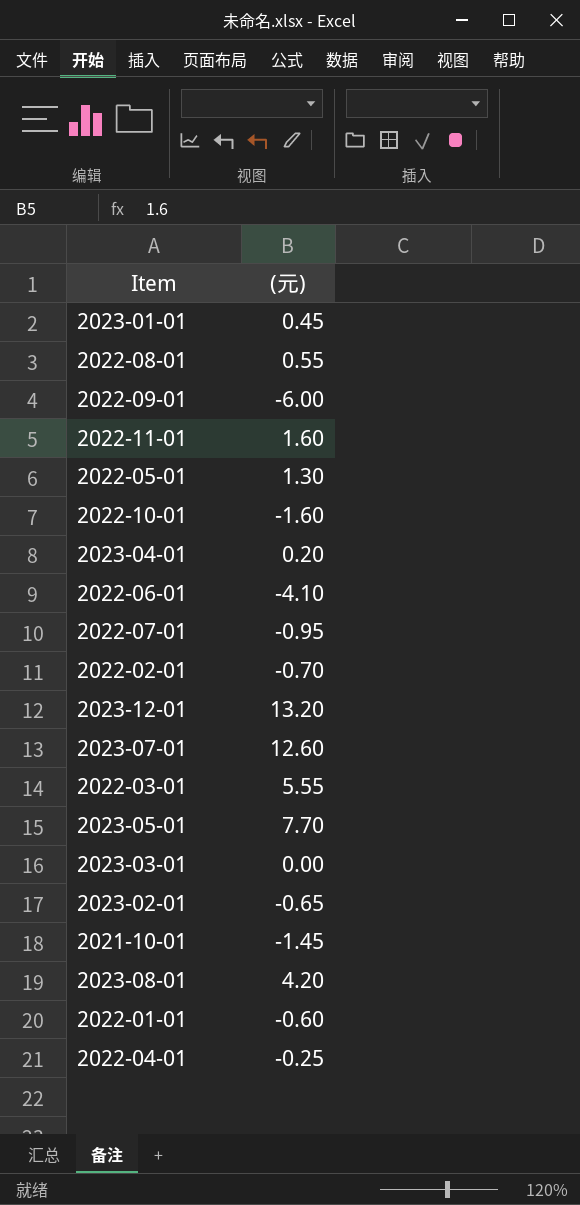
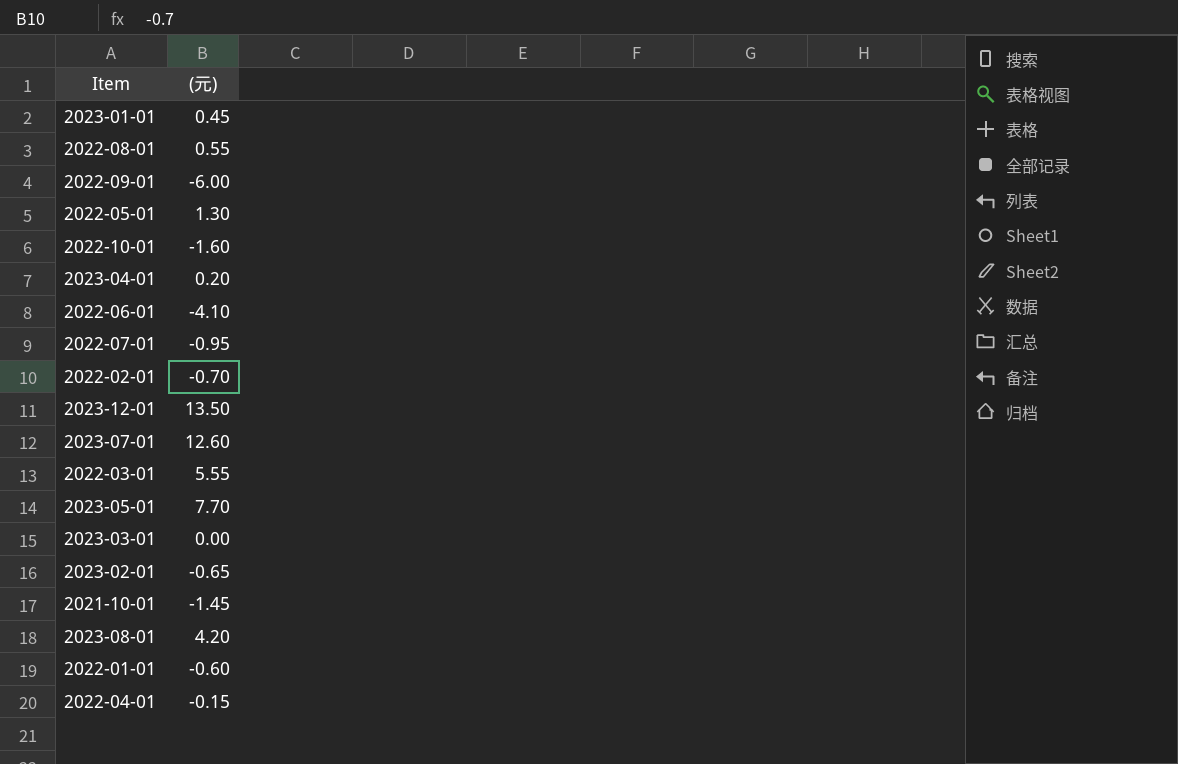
row 2022-11-01: 1.60 -> none
2023-12-01 | (元): 13.20 -> 13.50
2022-04-01 | (元): -0.25 -> -0.15

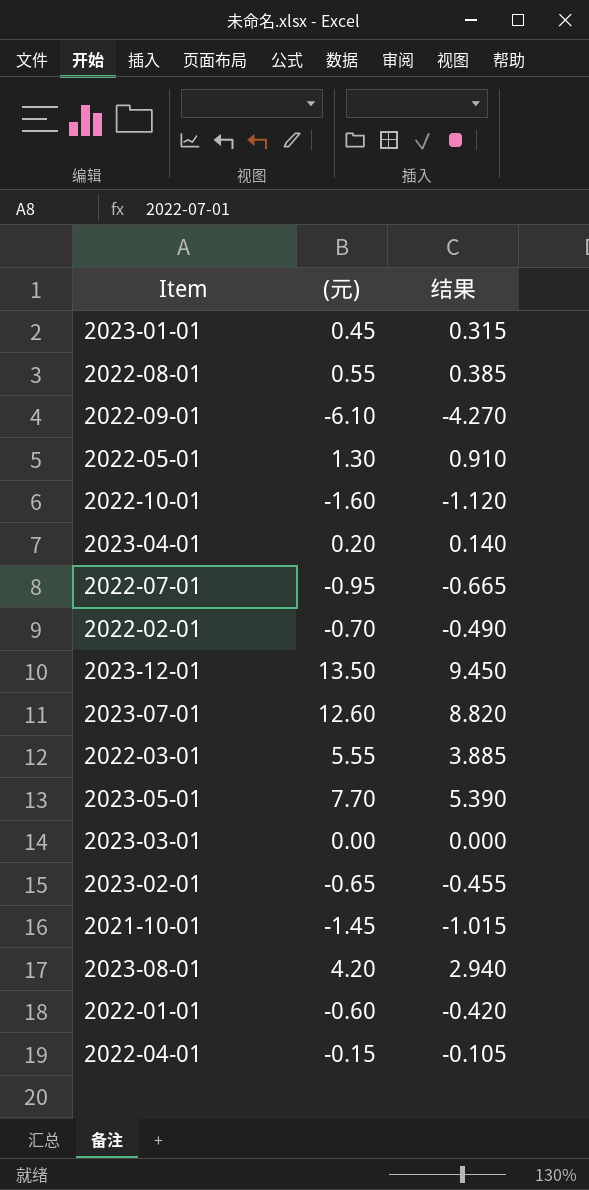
column 结果 | formula: none -> [(元)] * 0.7
row 2022-06-01: -4.10 -> none
2022-09-01 | (元): -6.00 -> -6.10

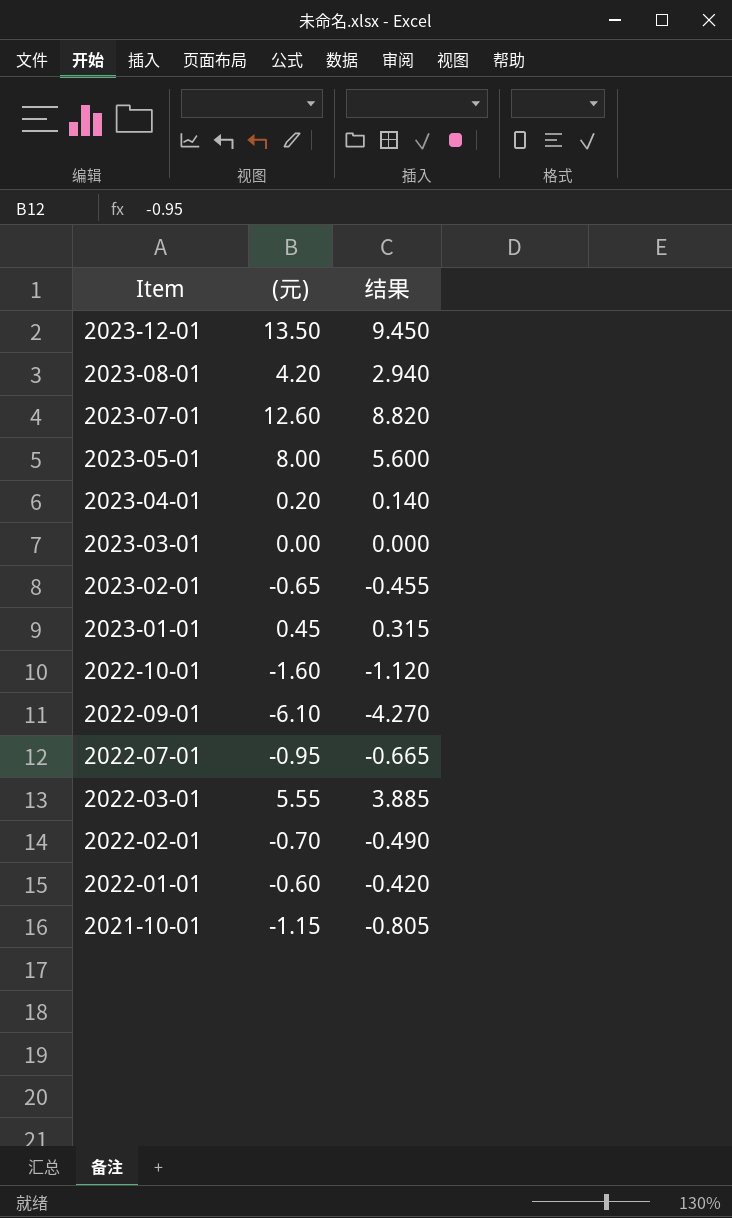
row order: none -> Item descending
row 2022-08-01: 0.55 | 0.385 -> none
row 2022-05-01: 1.30 | 0.910 -> none
row 2022-04-01: -0.15 | -0.105 -> none
2023-05-01 | (元): 7.70 -> 8.00
2023-05-01 | 结果: 5.390 -> 5.600
2021-10-01 | (元): -1.45 -> -1.15
2021-10-01 | 结果: -1.015 -> -0.805

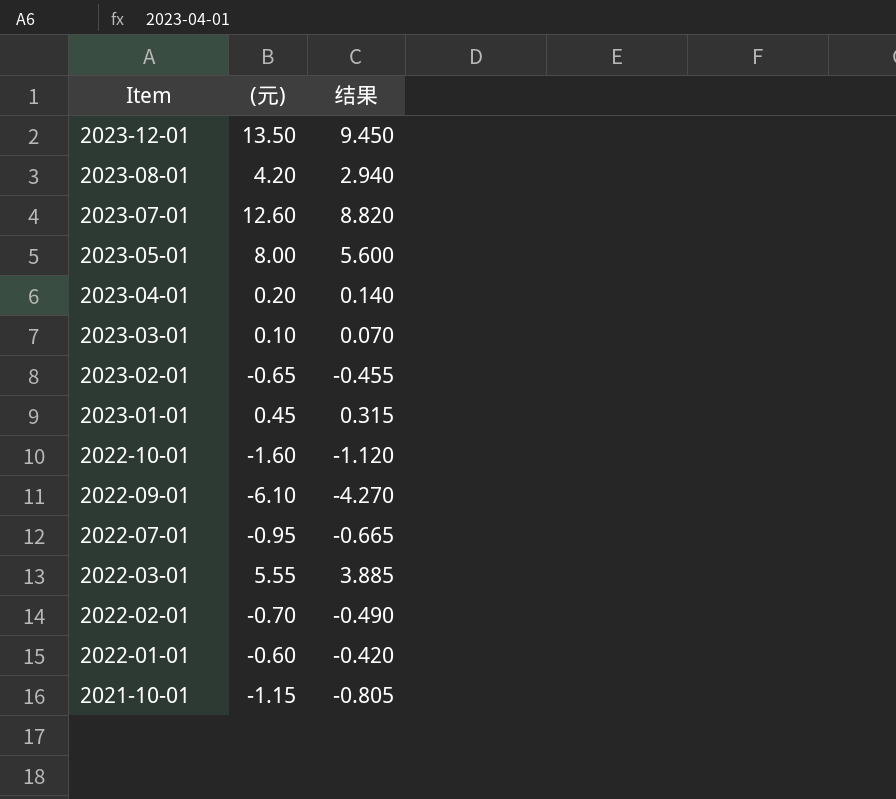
2023-03-01 | (元): 0.00 -> 0.10
2023-03-01 | 结果: 0.000 -> 0.070

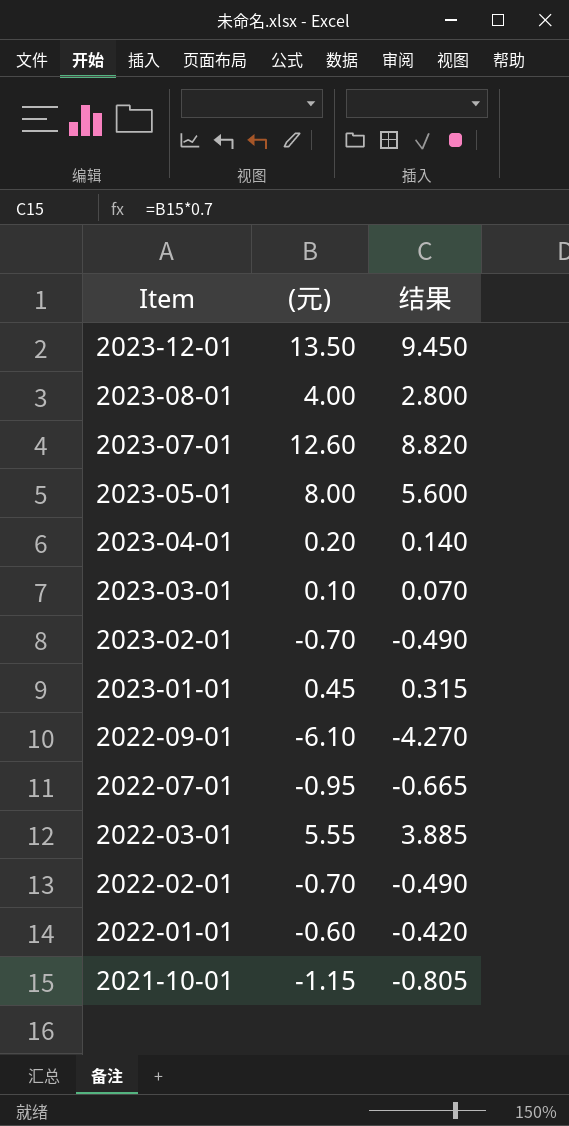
row 2022-10-01: -1.60 | -1.120 -> none
2023-08-01 | (元): 4.20 -> 4.00
2023-08-01 | 结果: 2.940 -> 2.800
2023-02-01 | (元): -0.65 -> -0.70
2023-02-01 | 结果: -0.455 -> -0.490

